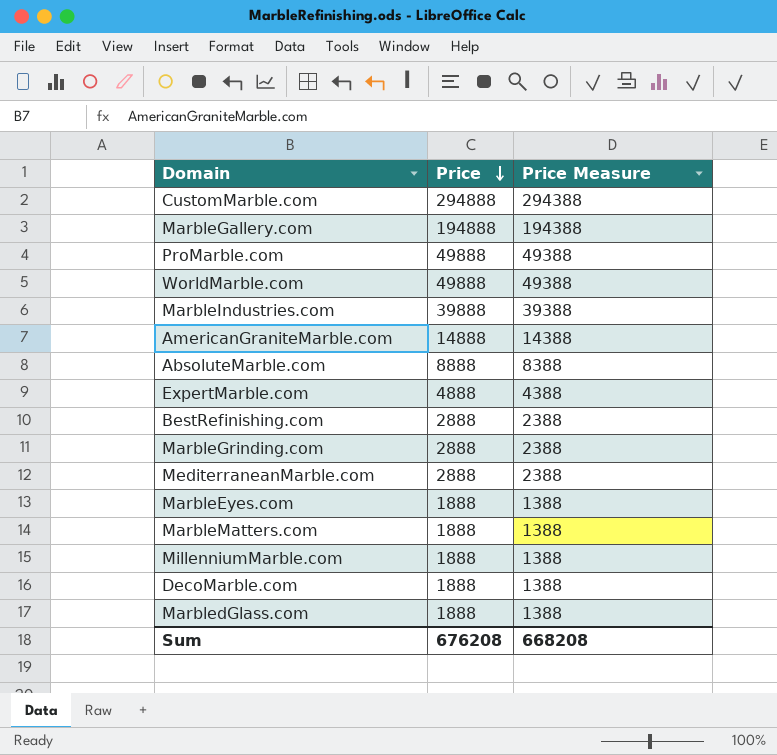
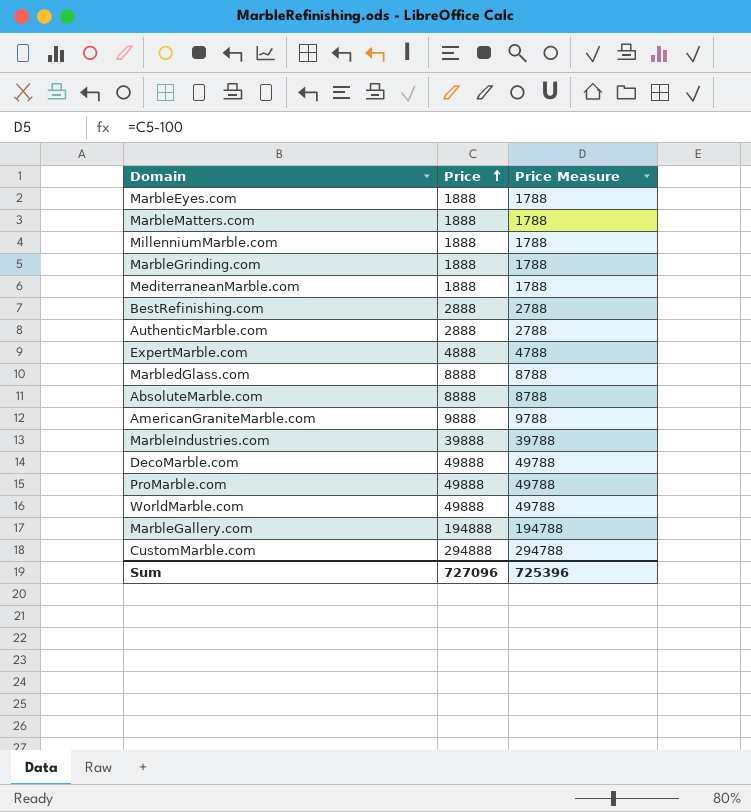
row order: Price descending -> Price ascending
column Price Measure | formula: [Price] - 500 -> [Price] - 100
MarbleGrinding.com | Price: 2888 -> 1888
MediterraneanMarble.com | Price: 2888 -> 1888
row AuthenticMarble.com: none -> 2888 | 2788
MarbledGlass.com | Price: 1888 -> 8888
AmericanGraniteMarble.com | Price: 14888 -> 9888
DecoMarble.com | Price: 1888 -> 49888
Sum | Price: 676208 -> 727096
Sum | Price Measure: 668208 -> 725396

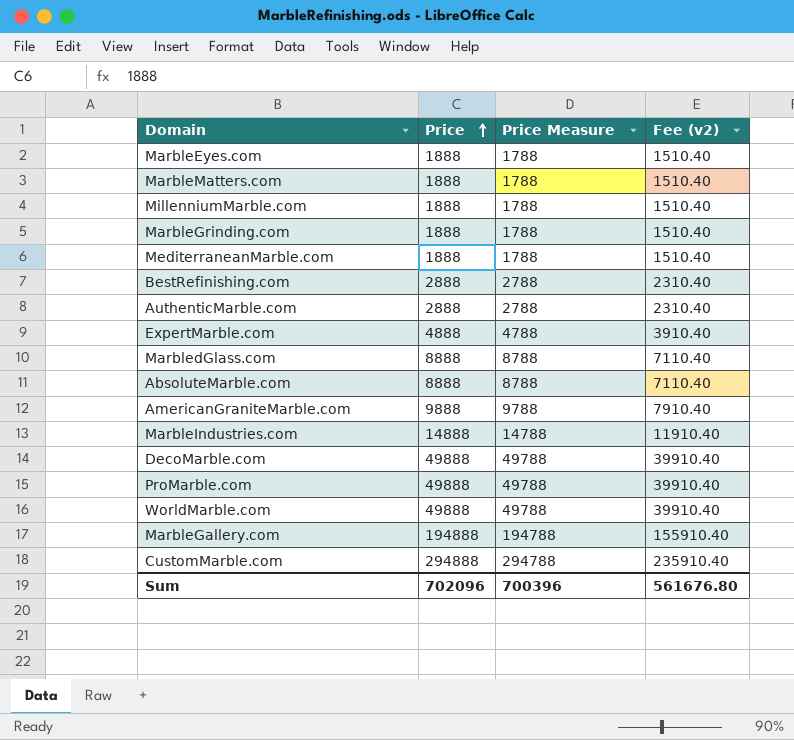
column Fee (v2) | formula: none -> [Price] * 0.8
MarbleIndustries.com | Price: 39888 -> 14888
MarbleIndustries.com | Price Measure: 39788 -> 14788
Sum | Price: 727096 -> 702096
Sum | Price Measure: 725396 -> 700396

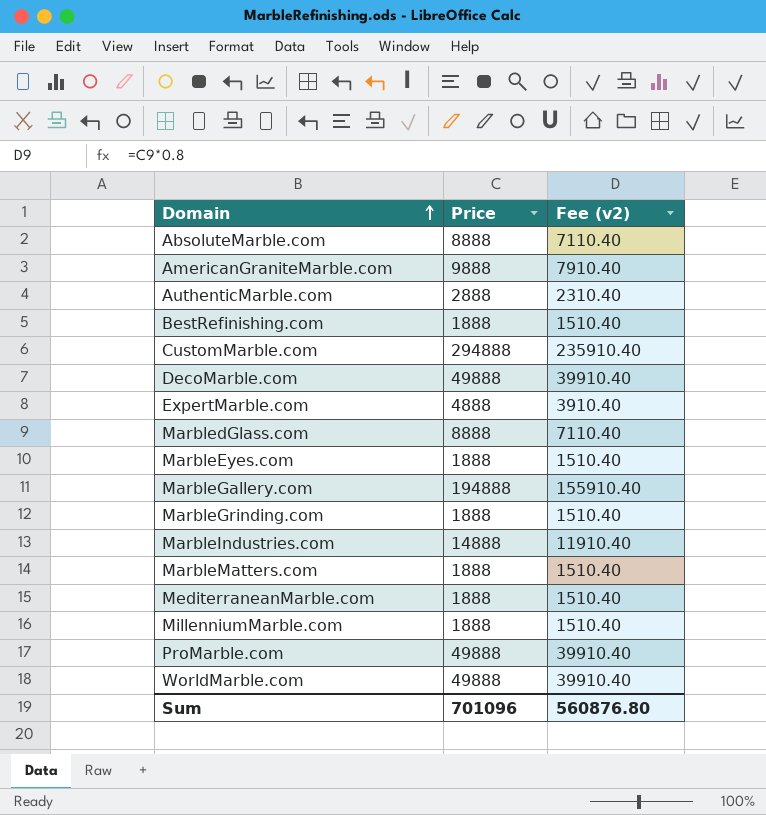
row order: Price ascending -> Domain ascending
column Price Measure | formula: [Price] - 100 -> none
BestRefinishing.com | Price: 2888 -> 1888
BestRefinishing.com | Fee (v2): 2310.40 -> 1510.40
Sum | Price: 702096 -> 701096
Sum | Fee (v2): 561676.80 -> 560876.80

